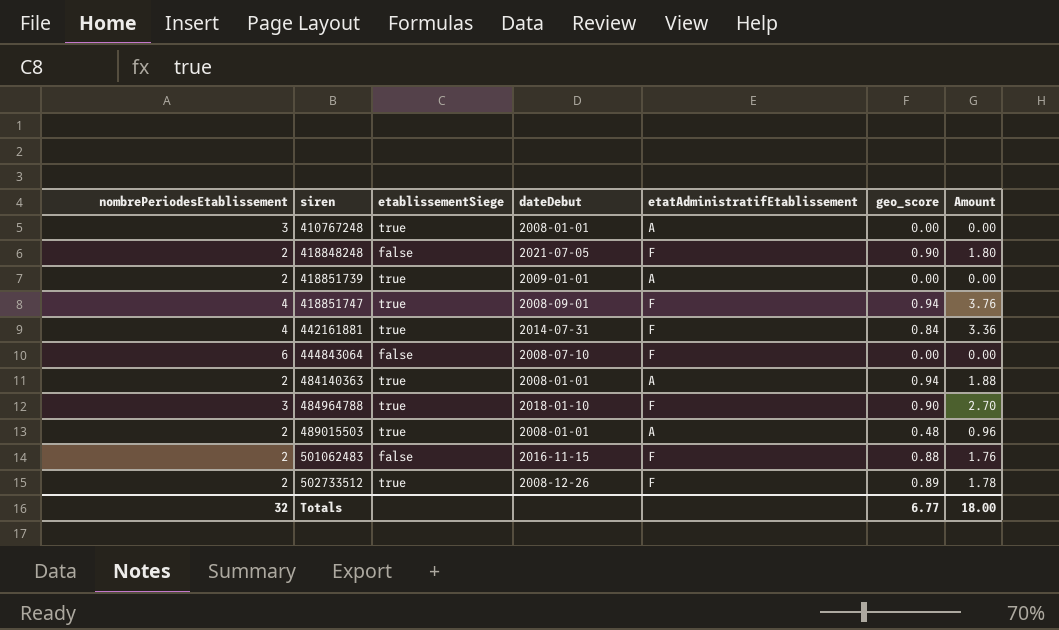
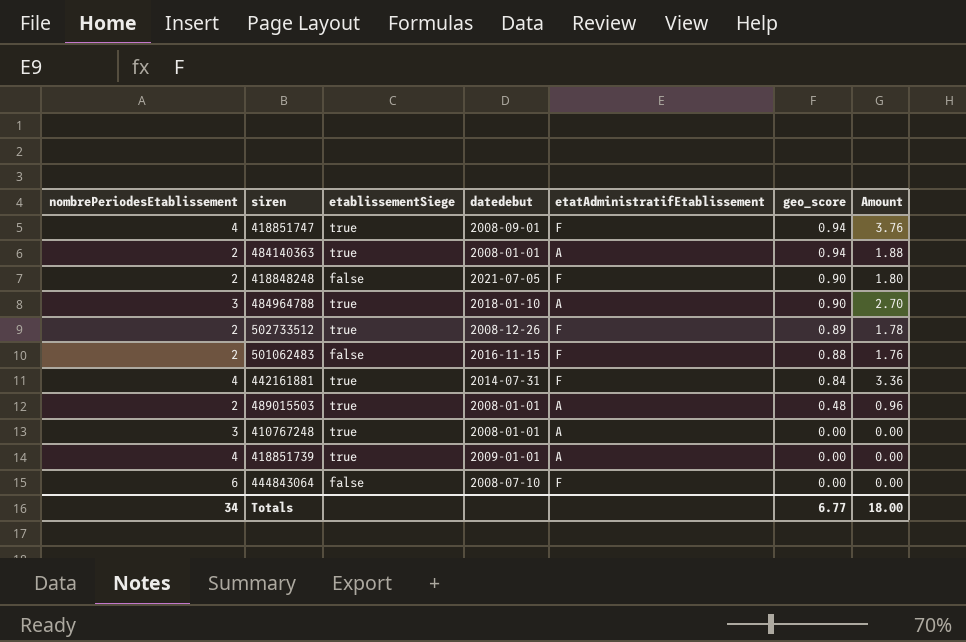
row order: siren ascending -> geo_score descending
column name: dateDebut -> datedebut
484964788 | etatAdministratifEtablissement: F -> A
418851739 | nombrePeriodesEtablissement: 2 -> 4
Totals | nombrePeriodesEtablissement: 32 -> 34

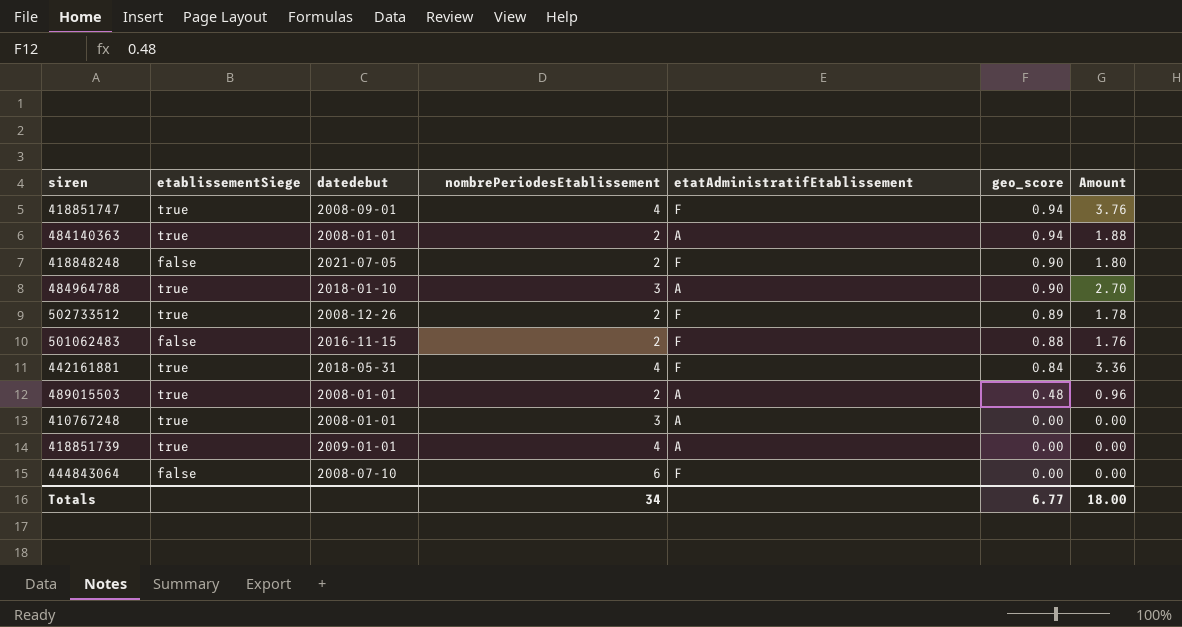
column nombrePeriodesEtablissement | position: 1 -> 4
442161881 | datedebut: 2014-07-31 -> 2018-05-31

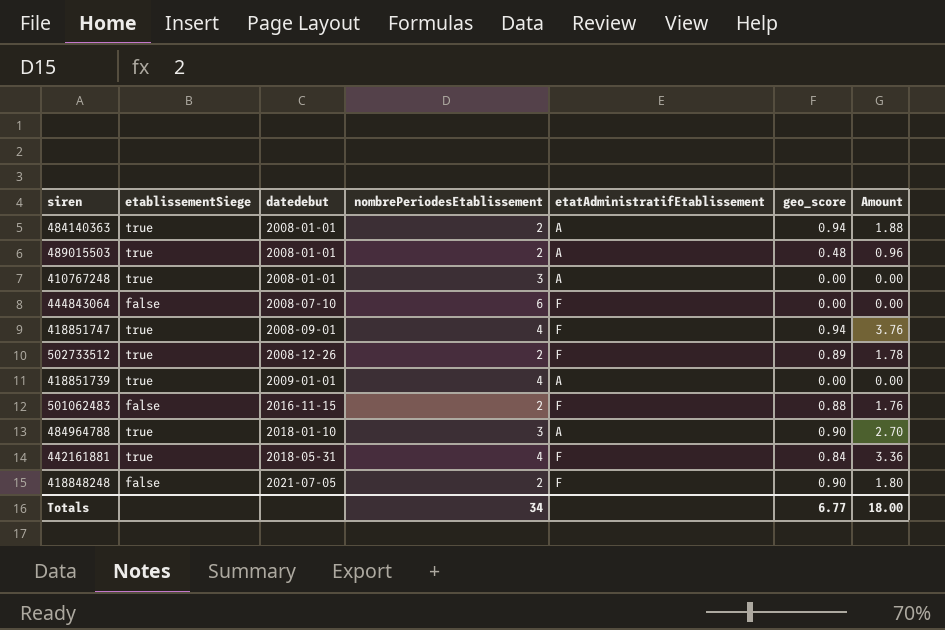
row order: geo_score descending -> datedebut ascending

